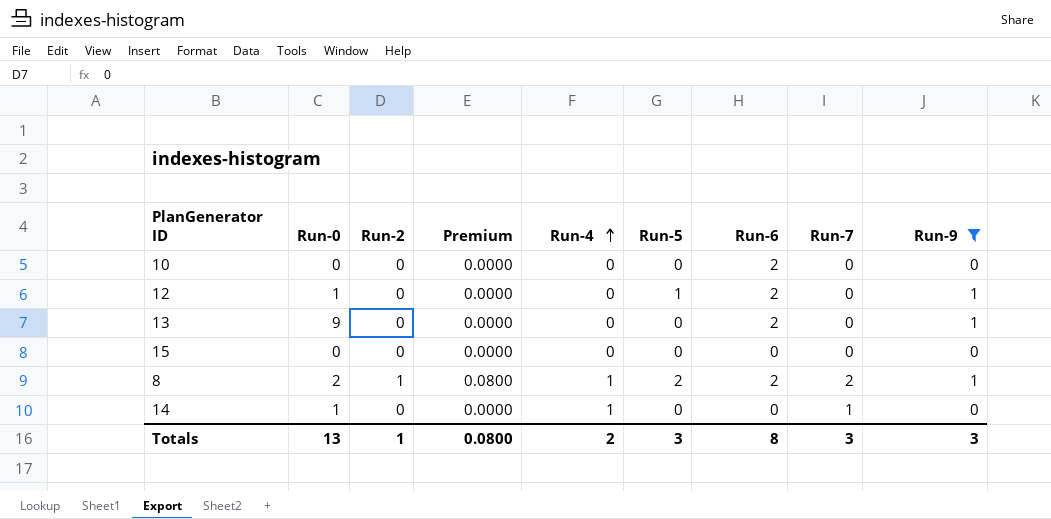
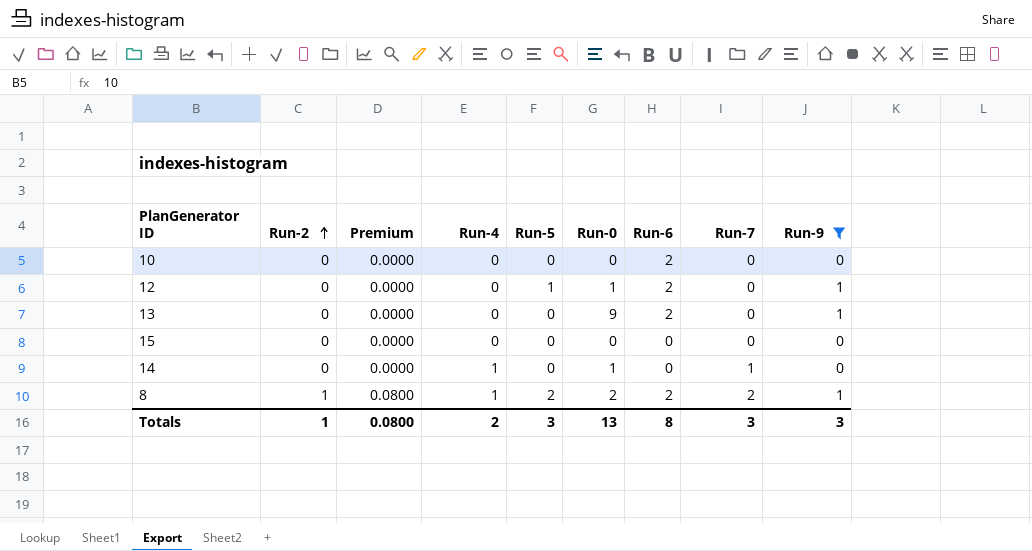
row order: Run-4 ascending -> Run-2 ascending
column Run-0 | position: 2 -> 6

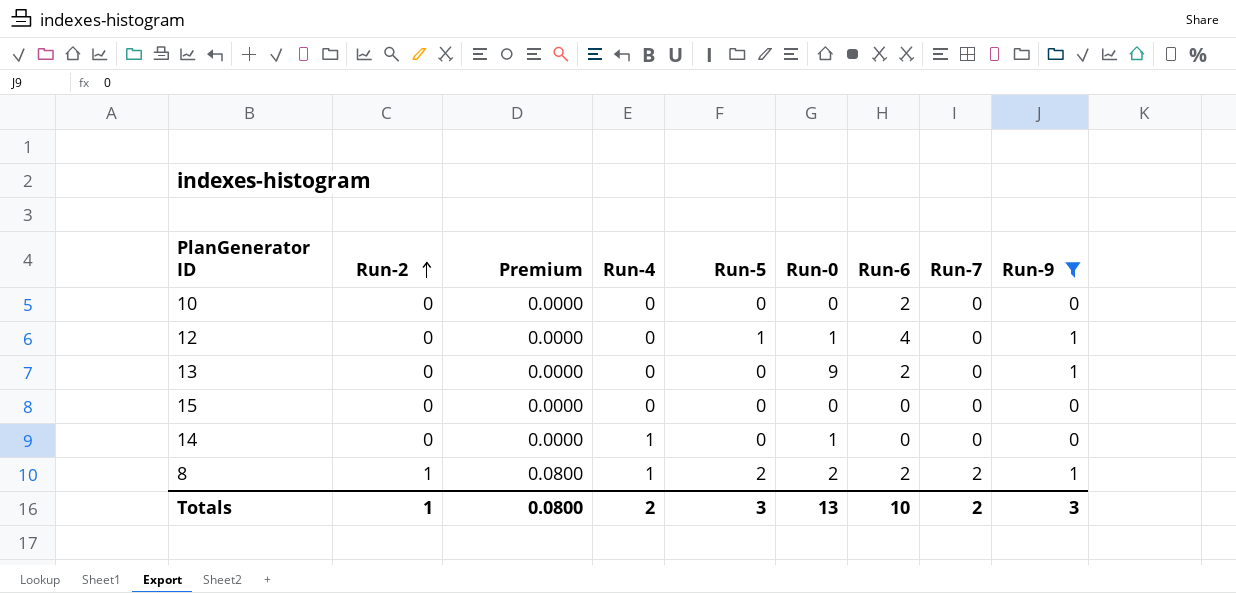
12 | Run-6: 2 -> 4
14 | Run-7: 1 -> 0
Totals | Run-6: 8 -> 10
Totals | Run-7: 3 -> 2

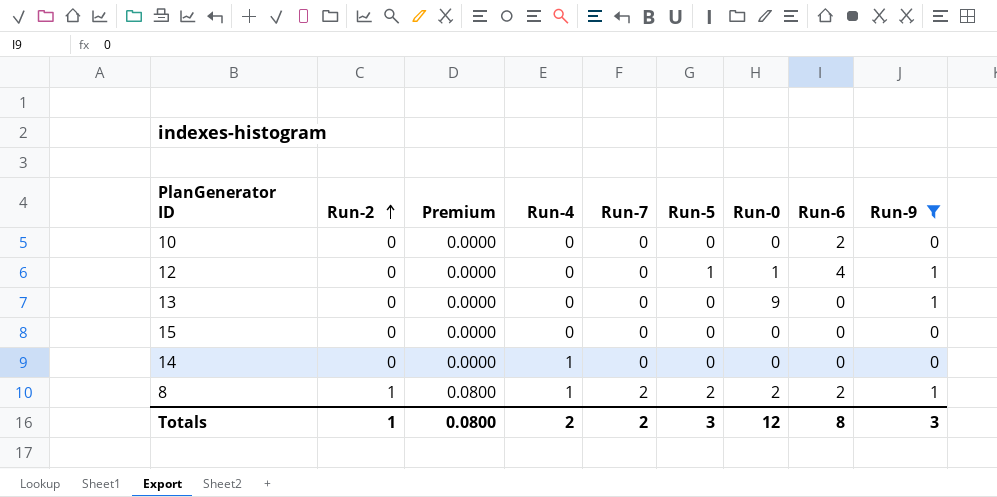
column Run-7 | position: 8 -> 5
13 | Run-6: 2 -> 0
14 | Run-0: 1 -> 0
Totals | Run-0: 13 -> 12
Totals | Run-6: 10 -> 8

